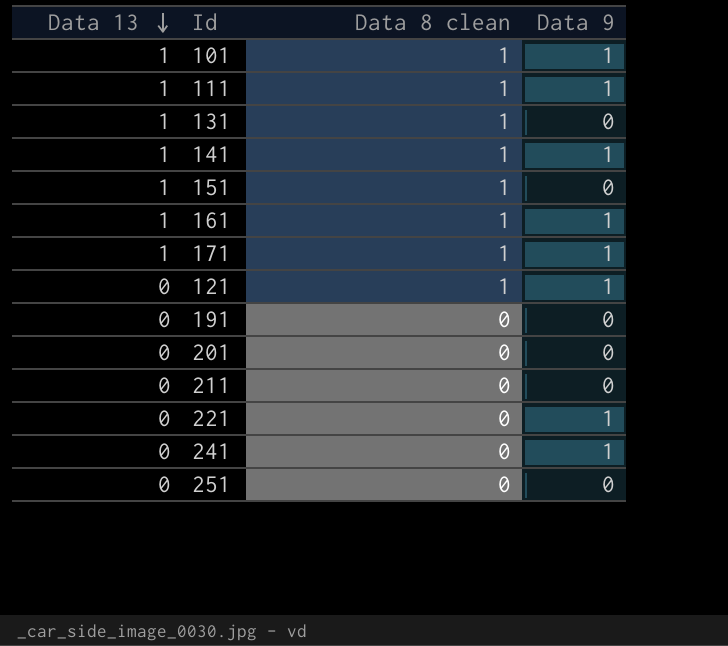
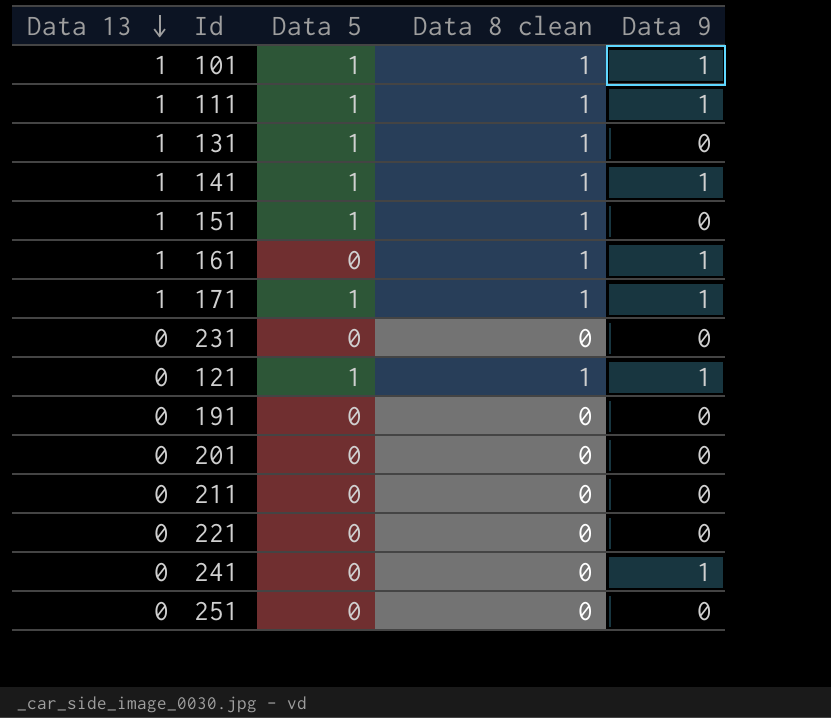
column Data 5 | position: none -> 3
row 231: none -> 0 | 0 | 0 | 0
221 | Data 9: 1 -> 0

